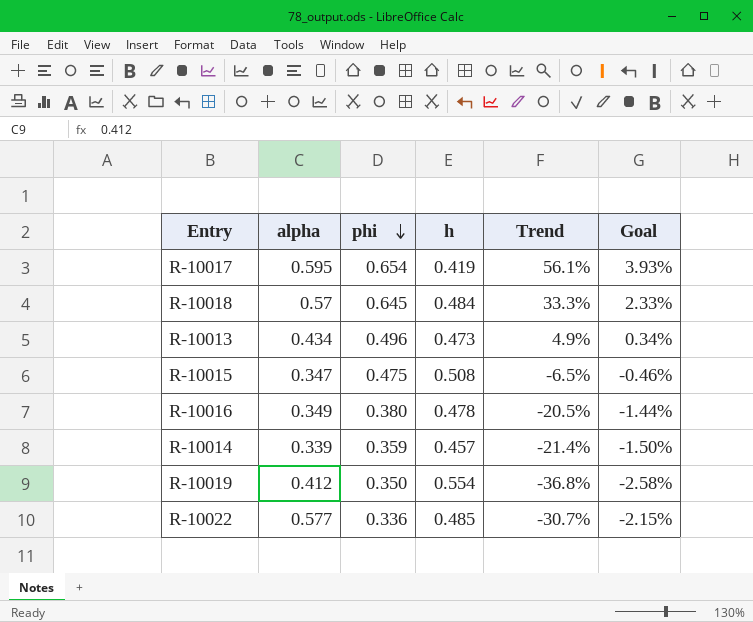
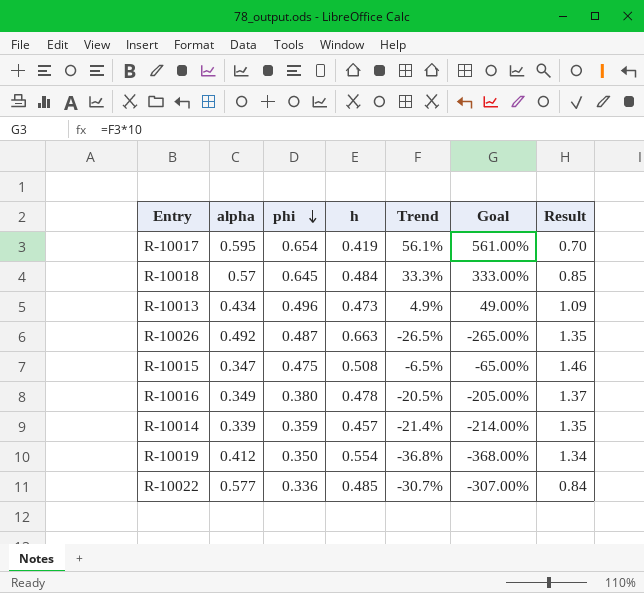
column Goal | formula: [Trend] * 0.07 -> [Trend] * 10
column Result | formula: none -> [h] / [alpha]
row R-10026: none -> 0.492 | 0.487 | 0.663 | -26.5% | -265.00% | 1.35

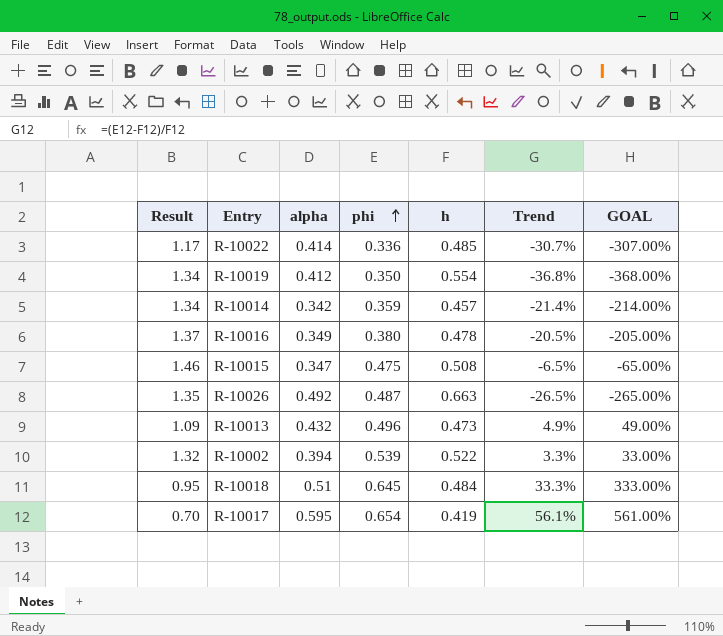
row order: phi descending -> phi ascending
column Result | position: 7 -> 1
column name: Goal -> GOAL
R-10022 | Result: 0.84 -> 1.17
R-10022 | alpha: 0.577 -> 0.414
R-10014 | Result: 1.35 -> 1.34
R-10014 | alpha: 0.339 -> 0.342
R-10013 | alpha: 0.434 -> 0.432
row R-10002: none -> 1.32 | 0.394 | 0.539 | 0.522 | 3.3% | 33.00%
R-10018 | Result: 0.85 -> 0.95
R-10018 | alpha: 0.57 -> 0.51

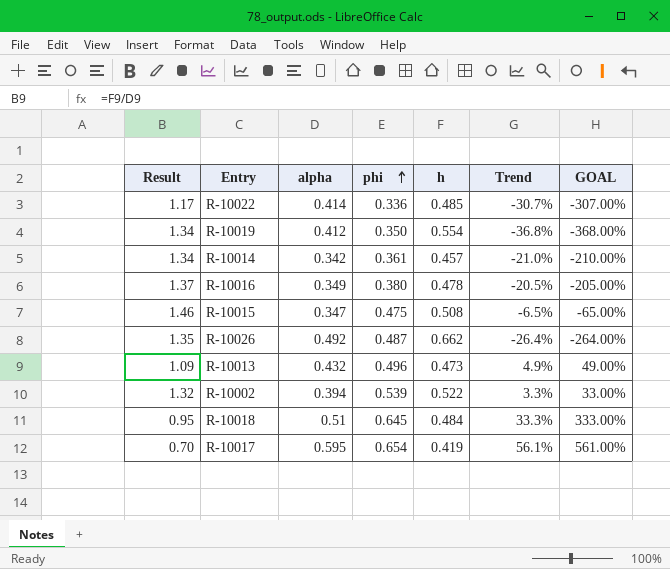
R-10014 | phi: 0.359 -> 0.361
R-10014 | Trend: -21.4% -> -21.0%
R-10014 | GOAL: -214.00% -> -210.00%
R-10026 | h: 0.663 -> 0.662
R-10026 | Trend: -26.5% -> -26.4%
R-10026 | GOAL: -265.00% -> -264.00%

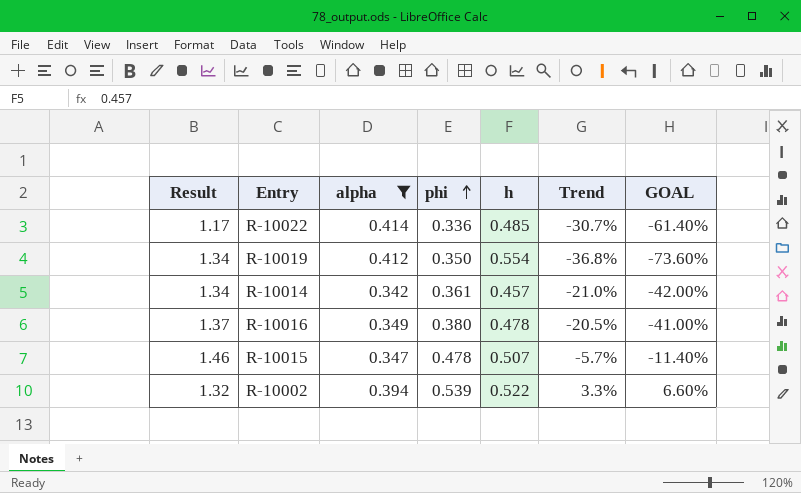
filter: none -> alpha <= 0.414
column GOAL | formula: [Trend] * 10 -> [Trend] * 2
R-10015 | phi: 0.475 -> 0.478
R-10015 | h: 0.508 -> 0.507
R-10015 | Trend: -6.5% -> -5.7%

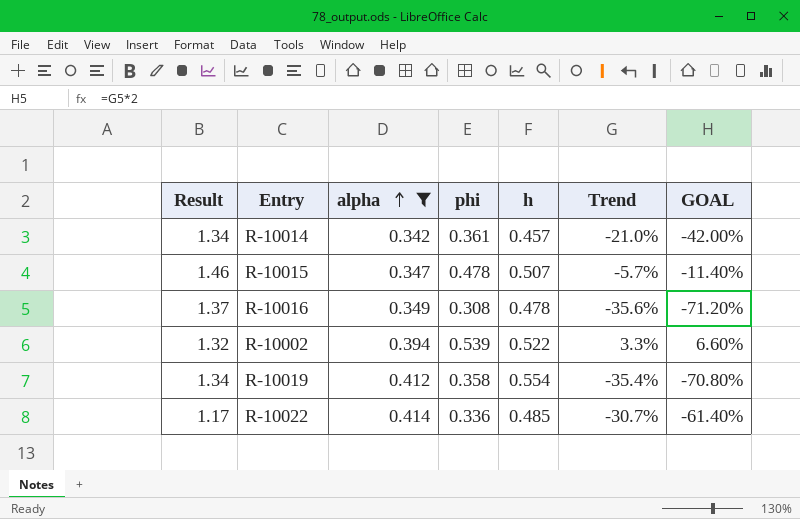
row order: phi ascending -> alpha ascending
R-10016 | phi: 0.380 -> 0.308
R-10016 | Trend: -20.5% -> -35.6%
R-10016 | GOAL: -41.00% -> -71.20%
R-10019 | phi: 0.350 -> 0.358
R-10019 | Trend: -36.8% -> -35.4%
R-10019 | GOAL: -73.60% -> -70.80%

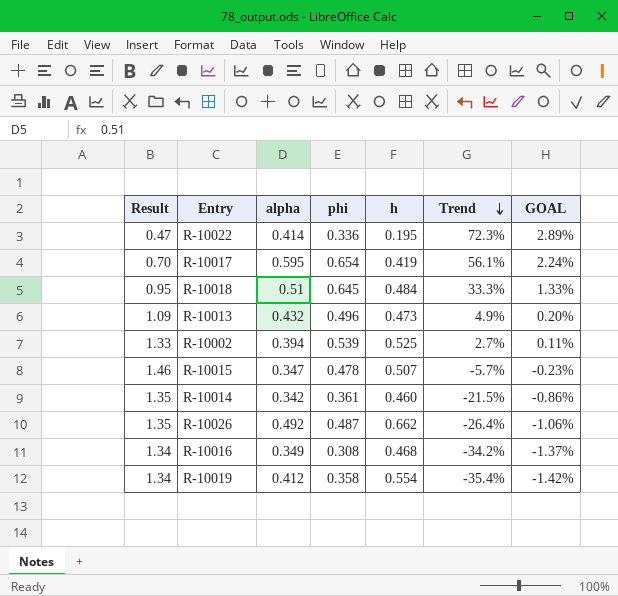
filter: alpha <= 0.414 -> none
row order: alpha ascending -> Trend descending
column GOAL | formula: [Trend] * 2 -> [Trend] * 0.04
R-10022 | Result: 1.17 -> 0.47
R-10022 | h: 0.485 -> 0.195
R-10022 | Trend: -30.7% -> 72.3%
R-10002 | Result: 1.32 -> 1.33
R-10002 | h: 0.522 -> 0.525
R-10002 | Trend: 3.3% -> 2.7%
R-10014 | Result: 1.34 -> 1.35
R-10014 | h: 0.457 -> 0.460
R-10014 | Trend: -21.0% -> -21.5%
R-10016 | Result: 1.37 -> 1.34
R-10016 | h: 0.478 -> 0.468
R-10016 | Trend: -35.6% -> -34.2%

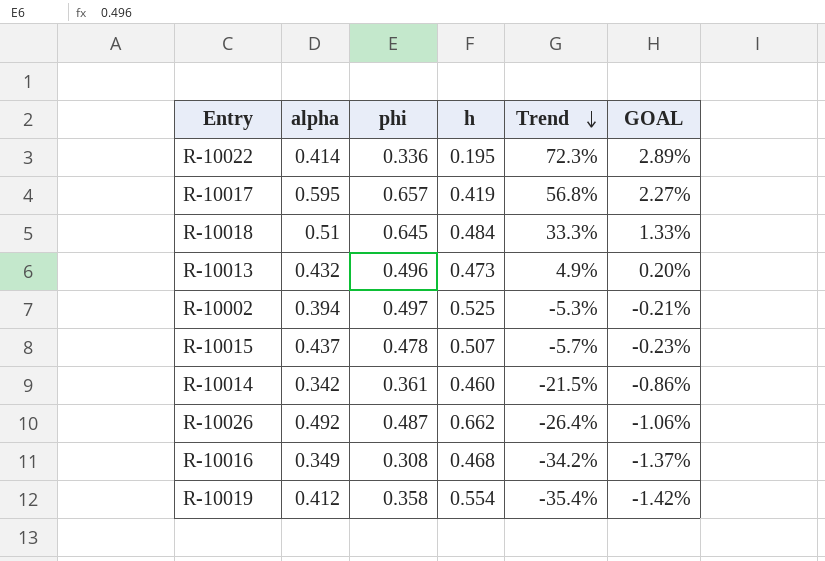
column Result | formula: [h] / [alpha] -> none
R-10017 | phi: 0.654 -> 0.657
R-10017 | Trend: 56.1% -> 56.8%
R-10017 | GOAL: 2.24% -> 2.27%
R-10002 | phi: 0.539 -> 0.497
R-10002 | Trend: 2.7% -> -5.3%
R-10002 | GOAL: 0.11% -> -0.21%
R-10015 | alpha: 0.347 -> 0.437

